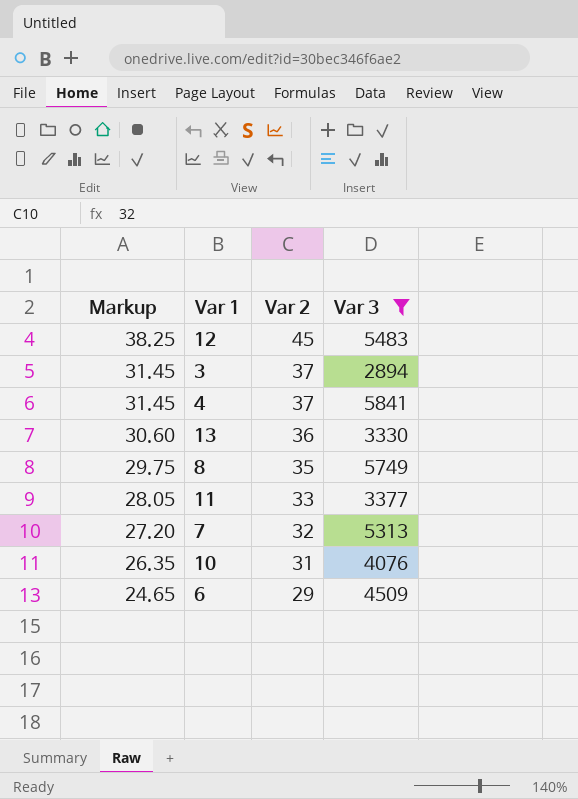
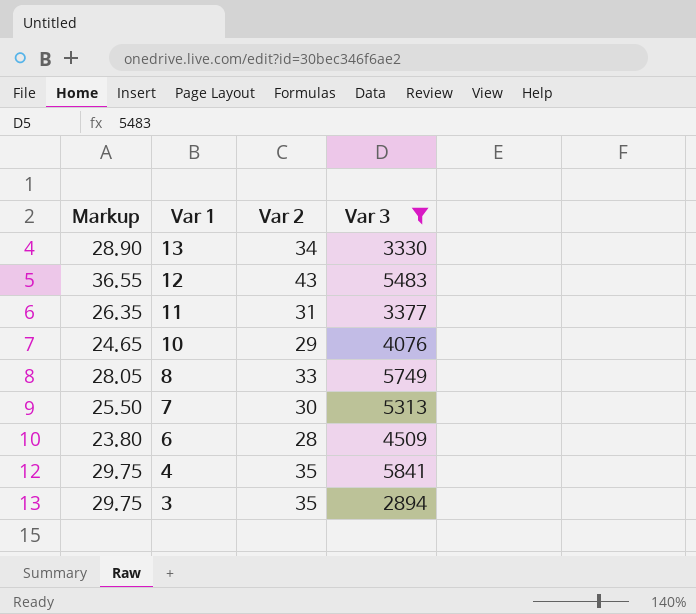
row order: Markup descending -> Var 1 descending
13 | Markup: 30.60 -> 28.90
13 | Var 2: 36 -> 34
12 | Markup: 38.25 -> 36.55
12 | Var 2: 45 -> 43
11 | Markup: 28.05 -> 26.35
11 | Var 2: 33 -> 31
10 | Markup: 26.35 -> 24.65
10 | Var 2: 31 -> 29
8 | Markup: 29.75 -> 28.05
8 | Var 2: 35 -> 33
7 | Markup: 27.20 -> 25.50
7 | Var 2: 32 -> 30
6 | Markup: 24.65 -> 23.80
6 | Var 2: 29 -> 28
4 | Markup: 31.45 -> 29.75
4 | Var 2: 37 -> 35
3 | Markup: 31.45 -> 29.75
3 | Var 2: 37 -> 35

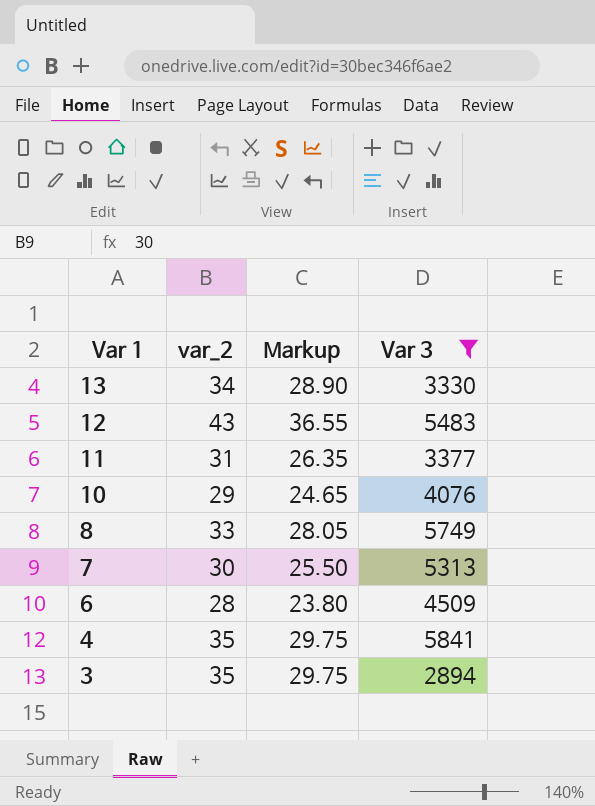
column name: Var 2 -> var_2
column Markup | position: 1 -> 3

